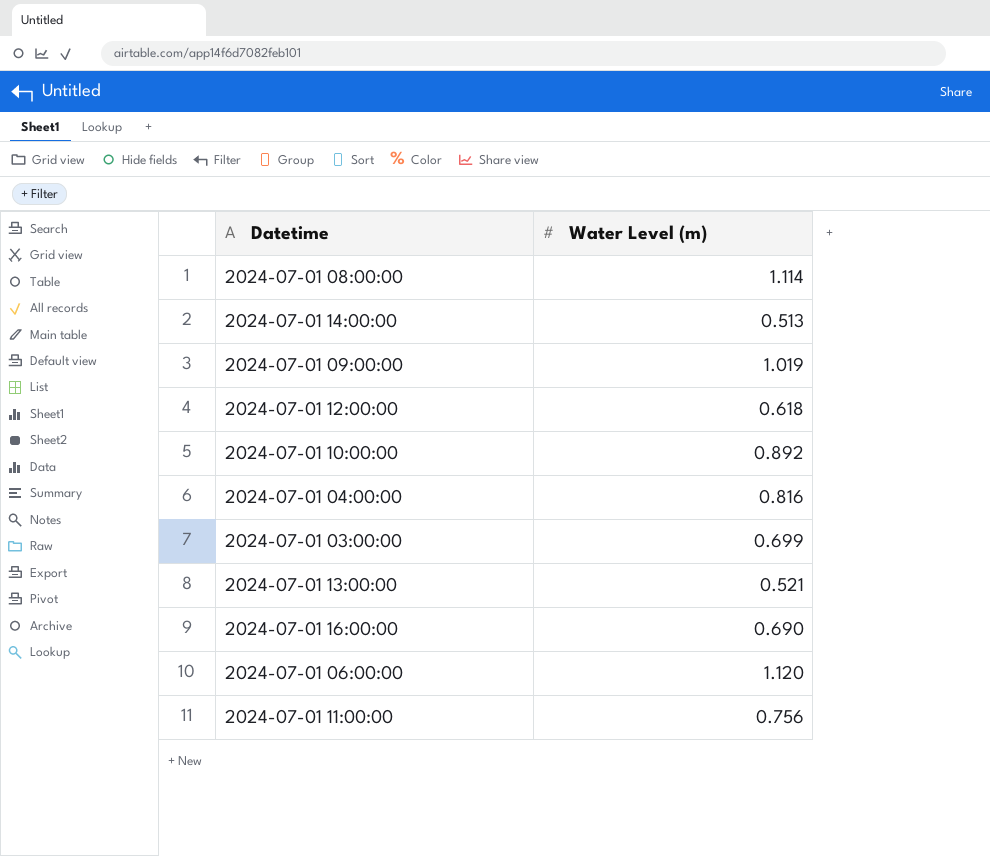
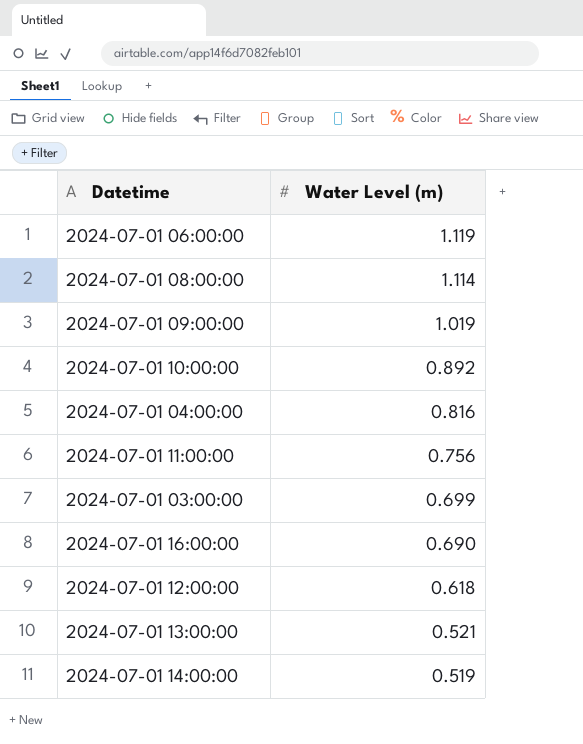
row order: none -> Water Level (m) descending
2024-07-01 06:00:00 | Water Level (m): 1.120 -> 1.119
2024-07-01 14:00:00 | Water Level (m): 0.513 -> 0.519

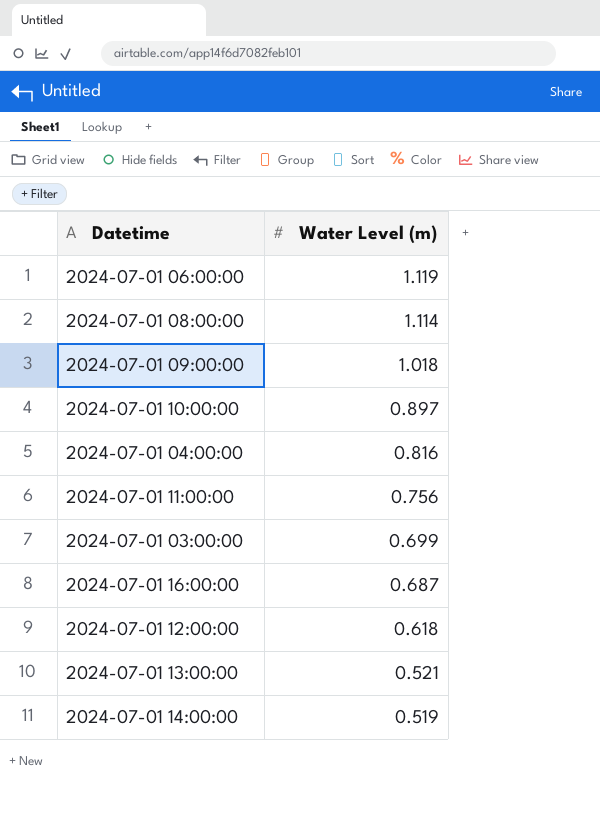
2024-07-01 09:00:00 | Water Level (m): 1.019 -> 1.018
2024-07-01 10:00:00 | Water Level (m): 0.892 -> 0.897
2024-07-01 16:00:00 | Water Level (m): 0.690 -> 0.687

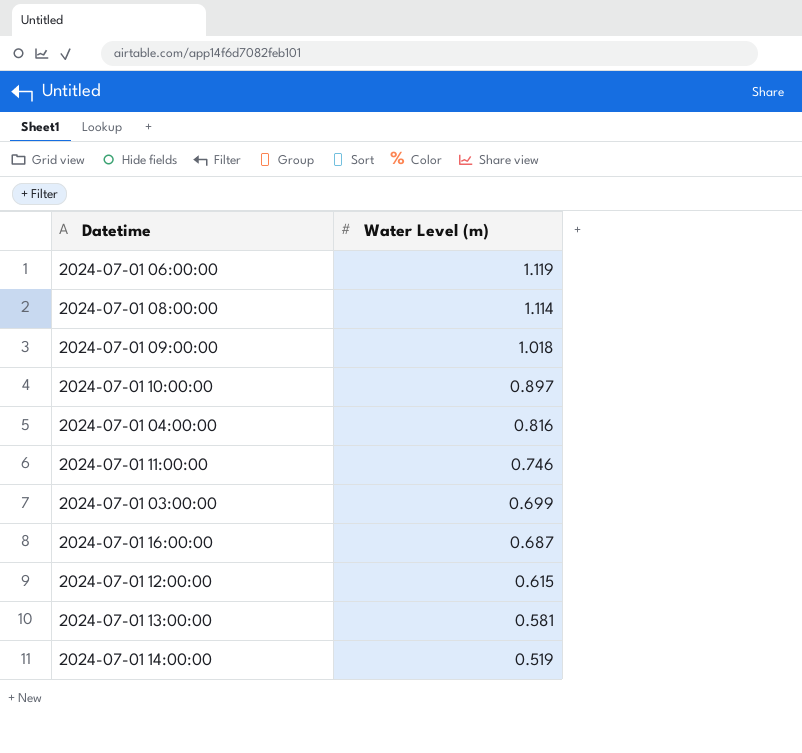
2024-07-01 11:00:00 | Water Level (m): 0.756 -> 0.746
2024-07-01 12:00:00 | Water Level (m): 0.618 -> 0.615
2024-07-01 13:00:00 | Water Level (m): 0.521 -> 0.581

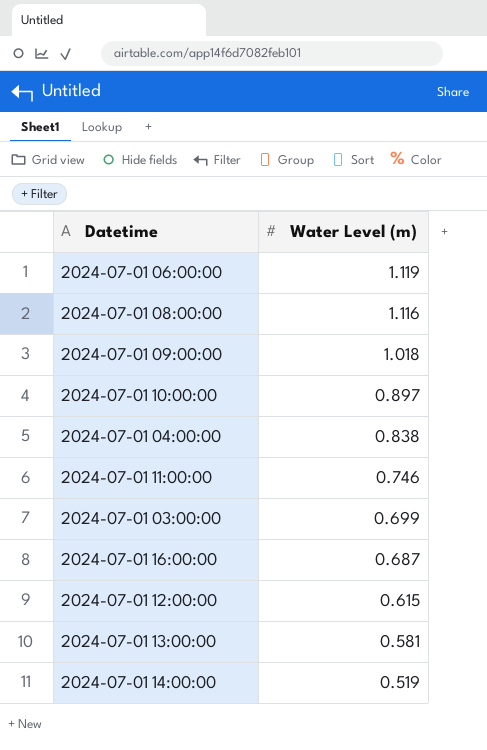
2024-07-01 08:00:00 | Water Level (m): 1.114 -> 1.116
2024-07-01 04:00:00 | Water Level (m): 0.816 -> 0.838

